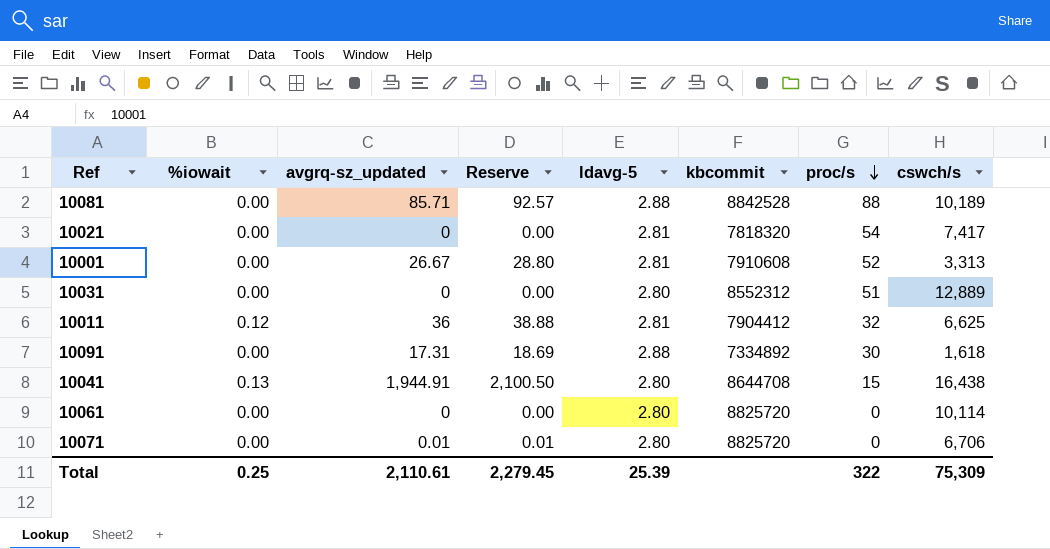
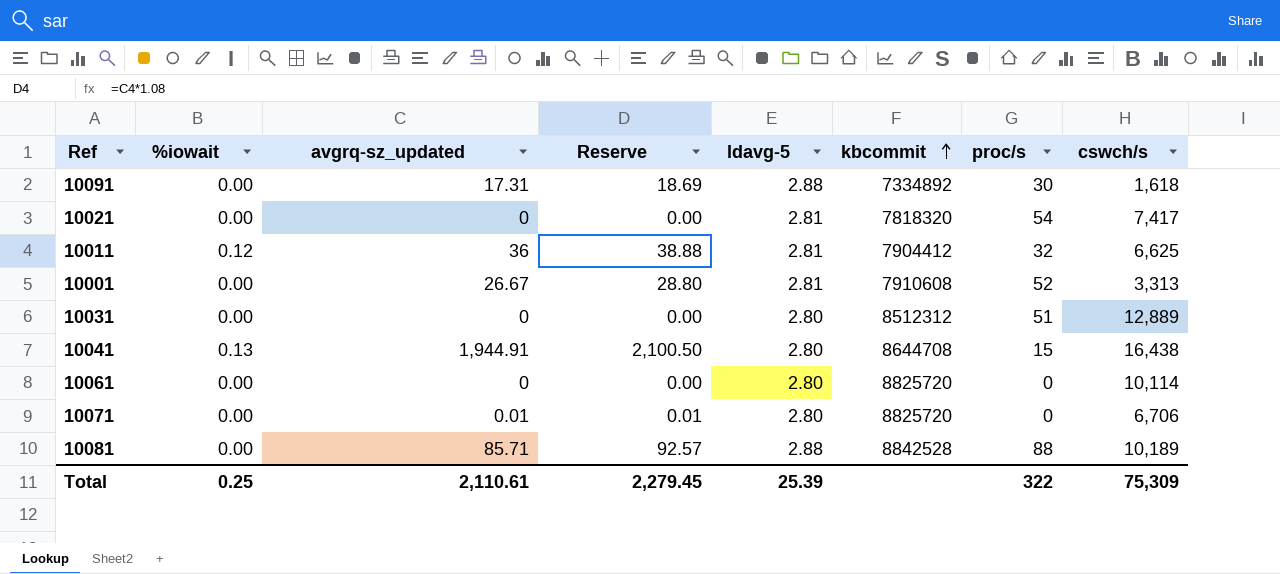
row order: proc/s descending -> kbcommit ascending
10031 | kbcommit: 8552312 -> 8512312

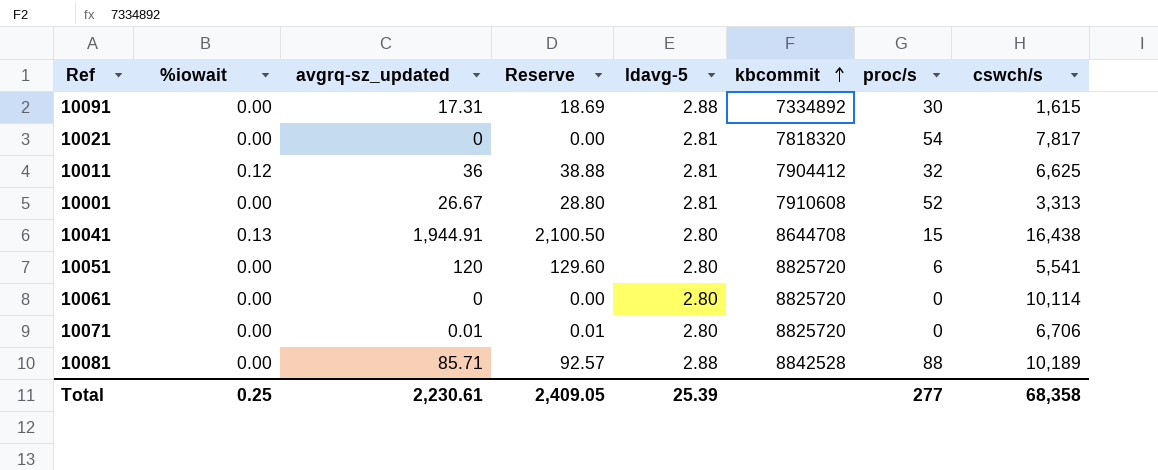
row 10031: 0.00 | 0 | 0.00 | 2.80 | 8512312 | 51 | 12,889 -> none
10091 | cswch/s: 1,618 -> 1,615
10021 | cswch/s: 7,417 -> 7,817
row 10051: none -> 0.00 | 120 | 129.60 | 2.80 | 8825720 | 6 | 5,541
Total | avgrq-sz_updated: 2,110.61 -> 2,230.61
Total | Reserve: 2,279.45 -> 2,409.05
Total | proc/s: 322 -> 277
Total | cswch/s: 75,309 -> 68,358

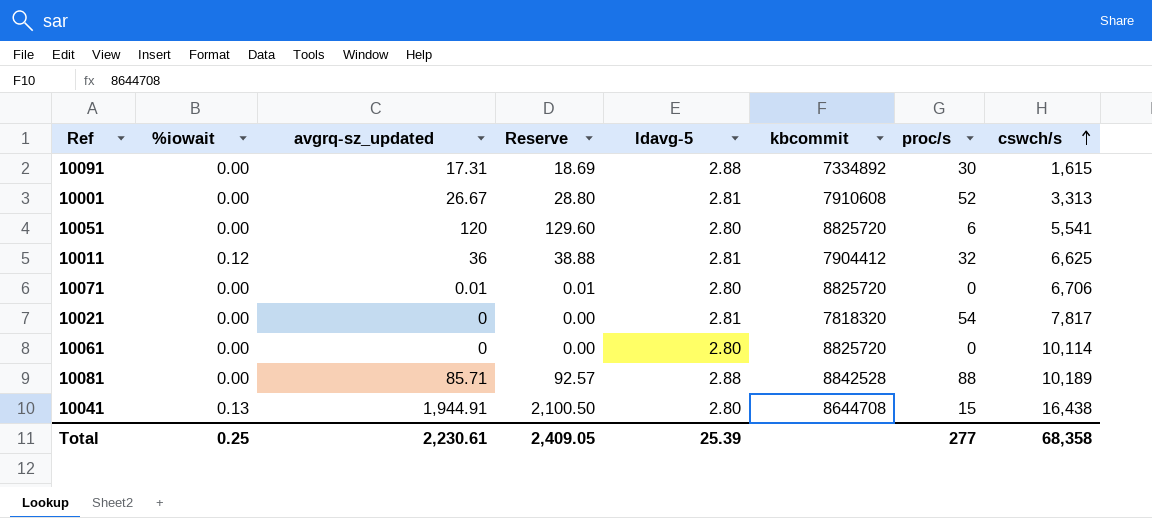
row order: kbcommit ascending -> cswch/s ascending

